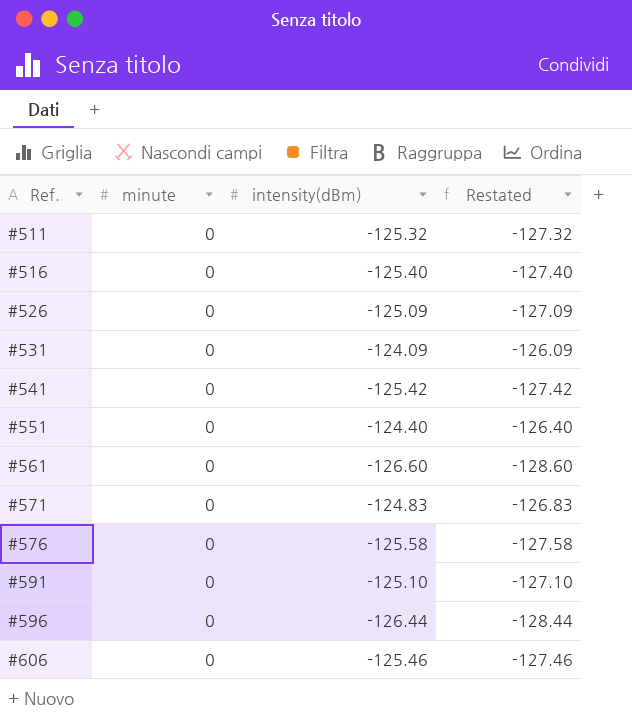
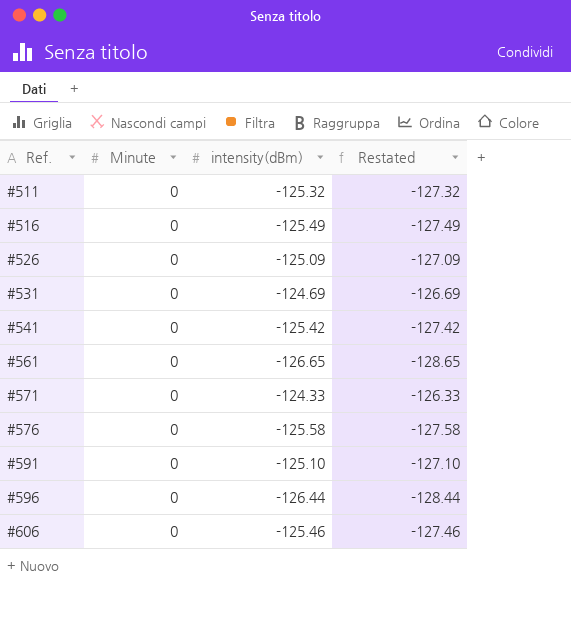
column name: minute -> Minute
row #551: 0 | -124.40 | -126.40 -> none
#516 | intensity(dBm): -125.40 -> -125.49
#516 | Restated: -127.40 -> -127.49
#531 | intensity(dBm): -124.09 -> -124.69
#531 | Restated: -126.09 -> -126.69
#561 | intensity(dBm): -126.60 -> -126.65
#561 | Restated: -128.60 -> -128.65
#571 | intensity(dBm): -124.83 -> -124.33
#571 | Restated: -126.83 -> -126.33

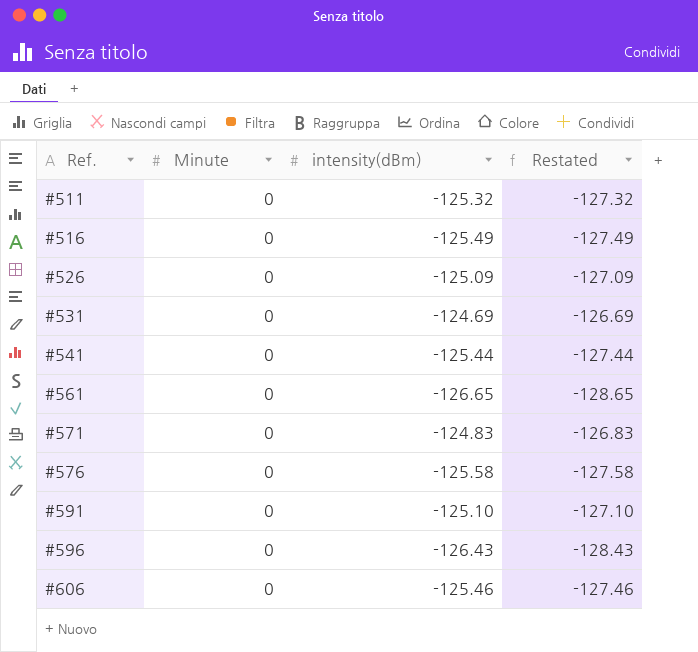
#541 | intensity(dBm): -125.42 -> -125.44
#541 | Restated: -127.42 -> -127.44
#571 | intensity(dBm): -124.33 -> -124.83
#571 | Restated: -126.33 -> -126.83
#596 | intensity(dBm): -126.44 -> -126.43
#596 | Restated: -128.44 -> -128.43

